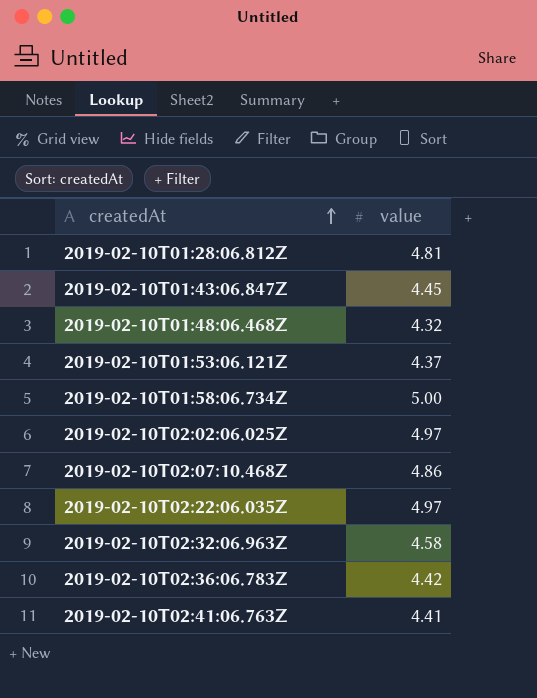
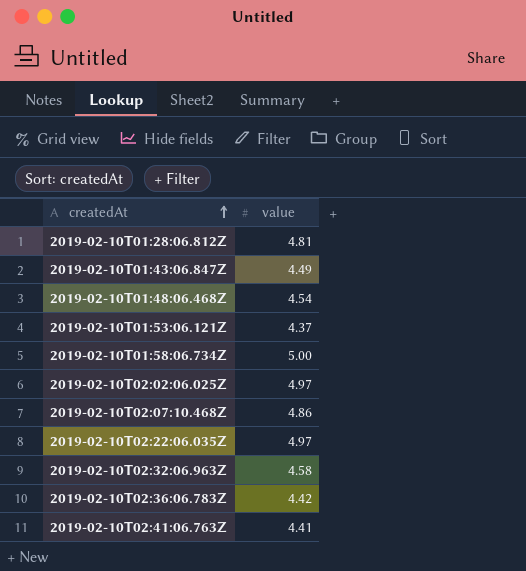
2019-02-10T01:43:06.847Z | value: 4.45 -> 4.49
2019-02-10T01:48:06.468Z | value: 4.32 -> 4.54

